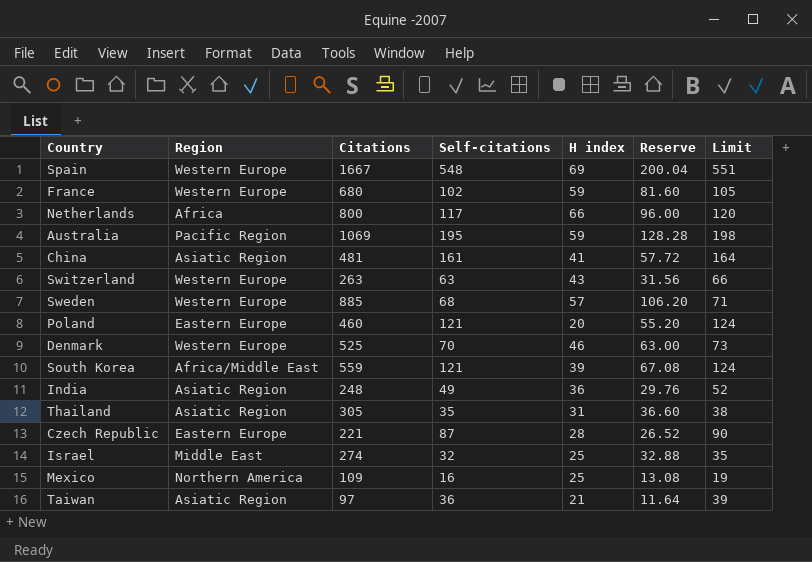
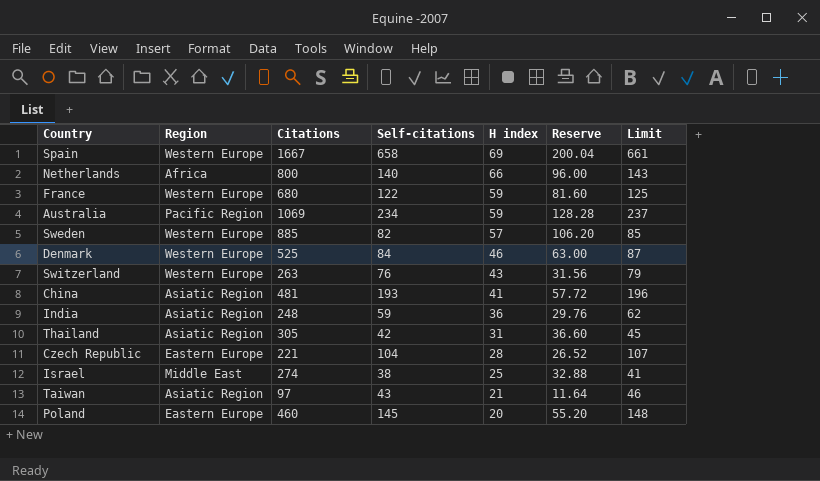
row order: none -> H index descending
row South Korea: Africa/Middle East | 559 | 121 | 39 | 67.08 | 124 -> none
row Mexico: Northern America | 109 | 16 | 25 | 13.08 | 19 -> none
Spain | Self-citations: 548 -> 658
Spain | Limit: 551 -> 661
Netherlands | Self-citations: 117 -> 140
Netherlands | Limit: 120 -> 143
France | Self-citations: 102 -> 122
France | Limit: 105 -> 125
Australia | Self-citations: 195 -> 234
Australia | Limit: 198 -> 237
Sweden | Self-citations: 68 -> 82
Sweden | Limit: 71 -> 85
Denmark | Self-citations: 70 -> 84
Denmark | Limit: 73 -> 87
Switzerland | Self-citations: 63 -> 76
Switzerland | Limit: 66 -> 79
China | Self-citations: 161 -> 193
China | Limit: 164 -> 196
India | Self-citations: 49 -> 59
India | Limit: 52 -> 62
Thailand | Self-citations: 35 -> 42
Thailand | Limit: 38 -> 45
Czech Republic | Self-citations: 87 -> 104
Czech Republic | Limit: 90 -> 107
Israel | Self-citations: 32 -> 38
Israel | Limit: 35 -> 41
Taiwan | Self-citations: 36 -> 43
Taiwan | Limit: 39 -> 46
Poland | Self-citations: 121 -> 145
Poland | Limit: 124 -> 148

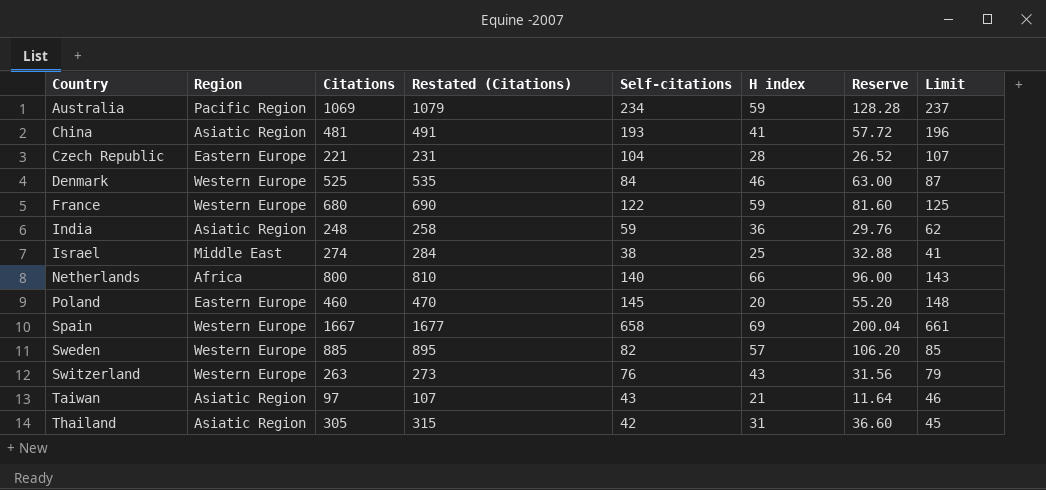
row order: H index descending -> Country ascending
column Restated (Citations) | formula: none -> [Citations] + 10

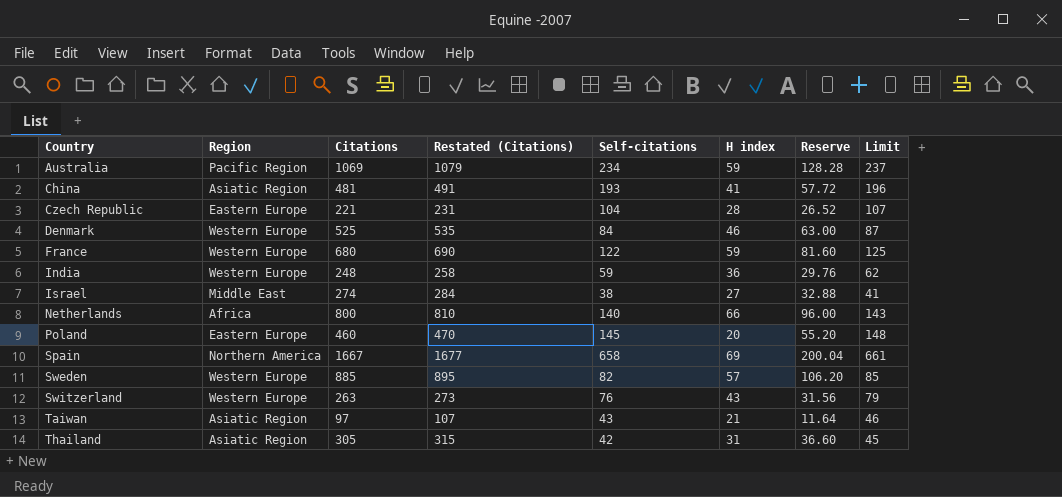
India | Region: Asiatic Region -> Western Europe
Israel | H index: 25 -> 27
Spain | Region: Western Europe -> Northern America

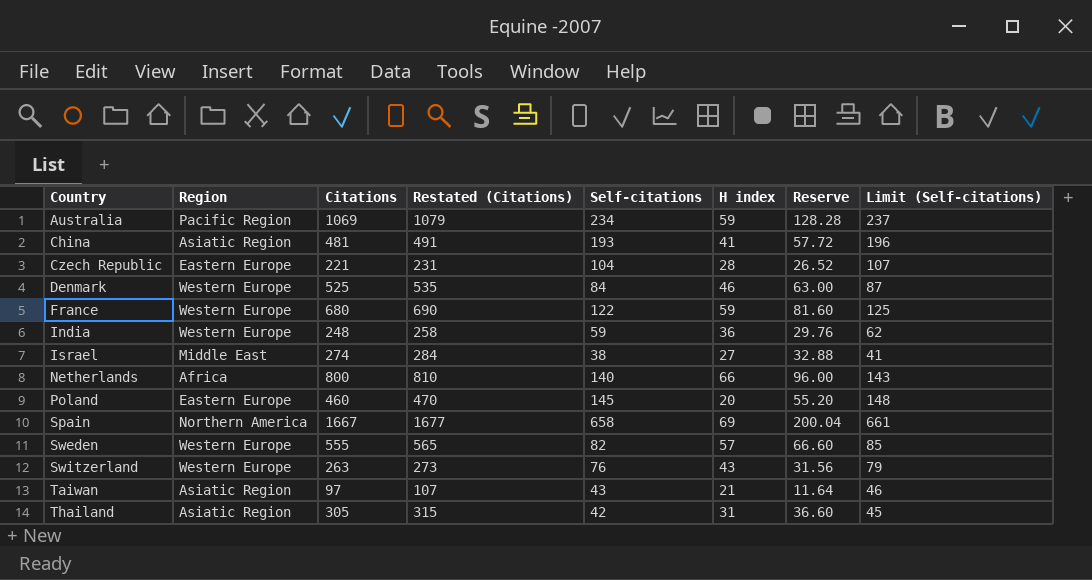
column name: Limit -> Limit (Self-citations)
Sweden | Citations: 885 -> 555
Sweden | Restated (Citations): 895 -> 565
Sweden | Reserve: 106.20 -> 66.60

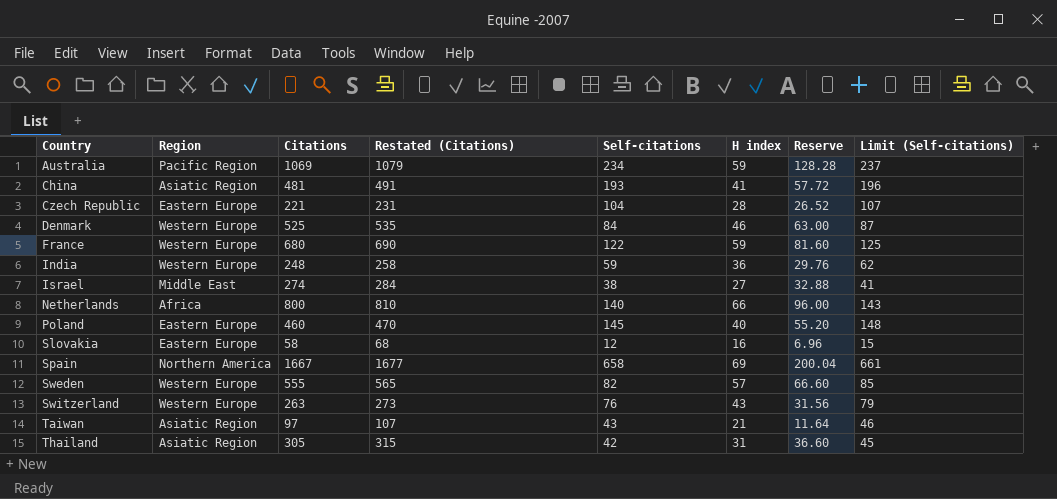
Poland | H index: 20 -> 40
row Slovakia: none -> Eastern Europe | 58 | 68 | 12 | 16 | 6.96 | 15

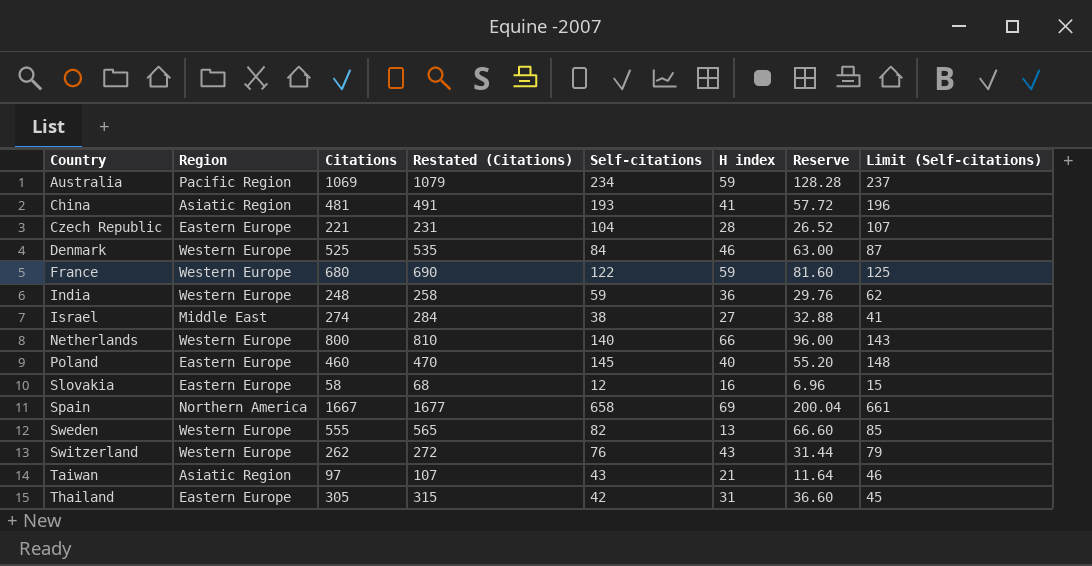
Netherlands | Region: Africa -> Western Europe
Sweden | H index: 57 -> 13
Switzerland | Citations: 263 -> 262
Switzerland | Restated (Citations): 273 -> 272
Switzerland | Reserve: 31.56 -> 31.44
Thailand | Region: Asiatic Region -> Eastern Europe

